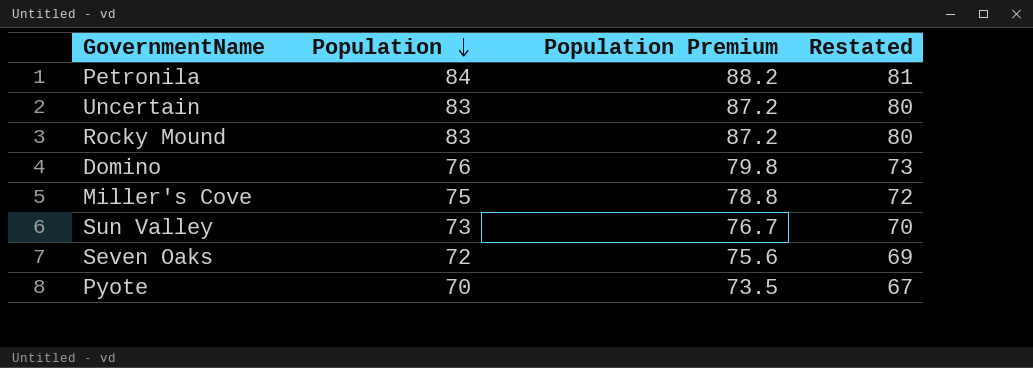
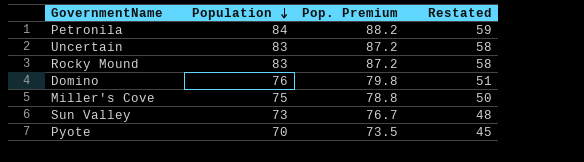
column name: Population Premium -> Pop. Premium
column Restated | formula: [Population] - 3 -> [Population] - 25
row Seven Oaks: 72 | 75.6 | 69 -> none

